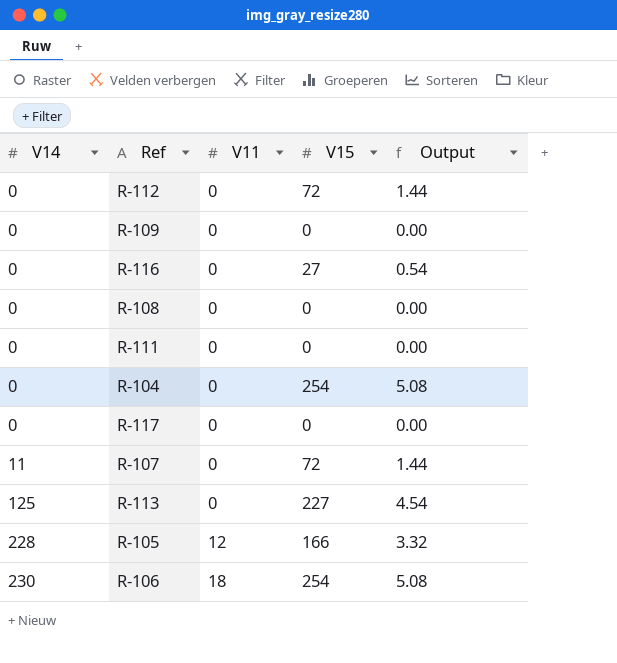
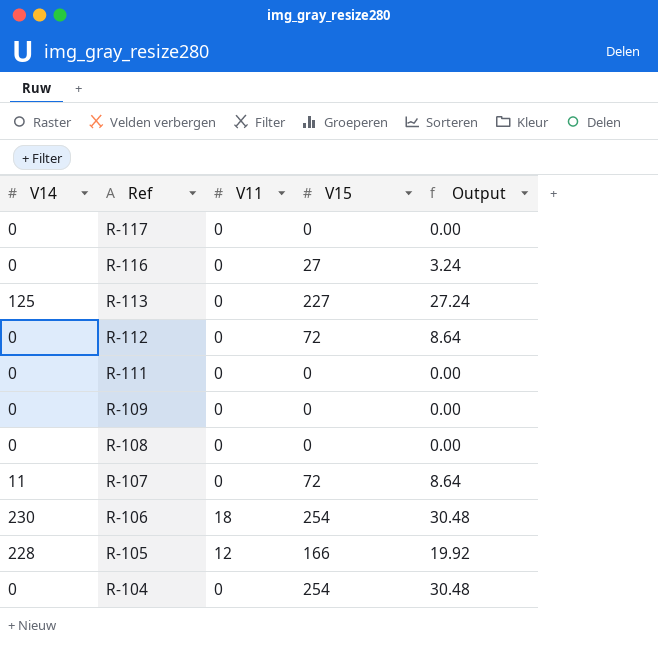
row order: V14 ascending -> Ref descending
column Output | formula: [V15] * 0.02 -> [V15] * 0.12

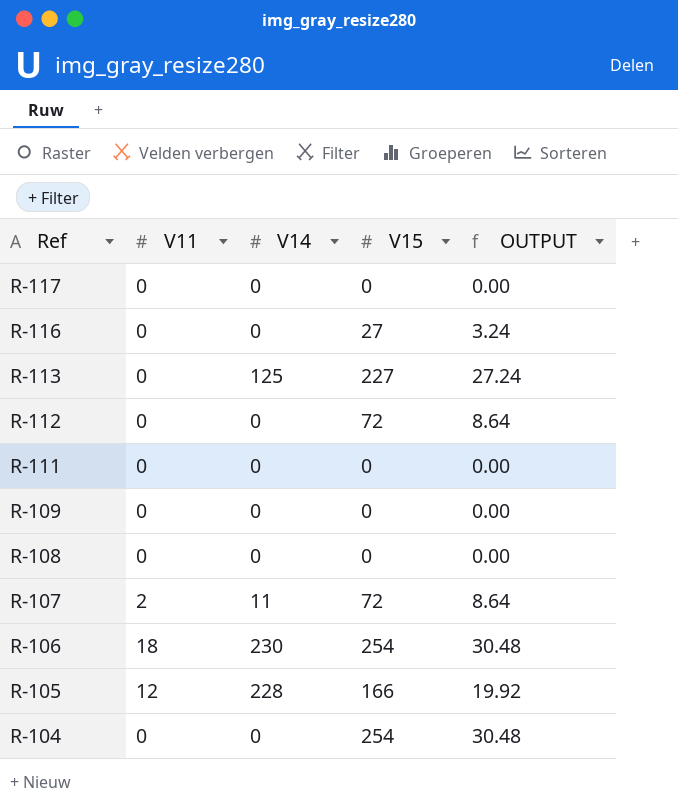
column V14 | position: 1 -> 3
column name: Output -> OUTPUT
R-107 | V11: 0 -> 2

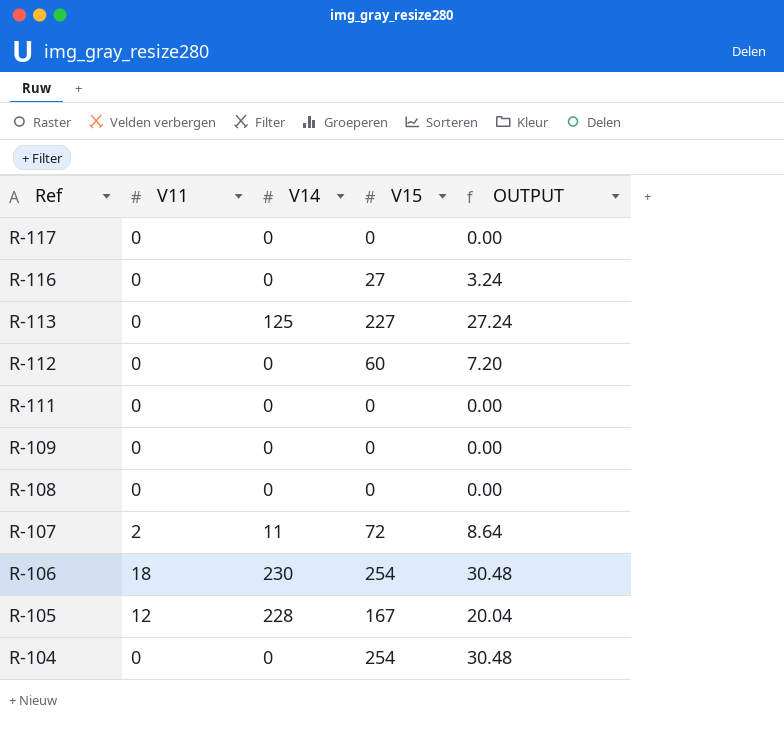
R-112 | V15: 72 -> 60
R-112 | OUTPUT: 8.64 -> 7.20
R-105 | V15: 166 -> 167
R-105 | OUTPUT: 19.92 -> 20.04

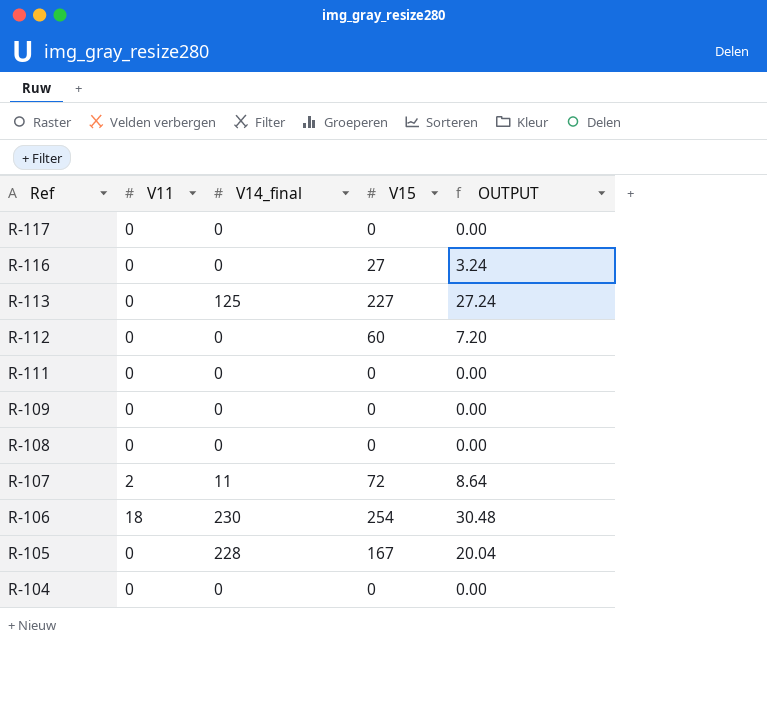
column name: V14 -> V14_final
R-105 | V11: 12 -> 0
R-104 | V15: 254 -> 0
R-104 | OUTPUT: 30.48 -> 0.00

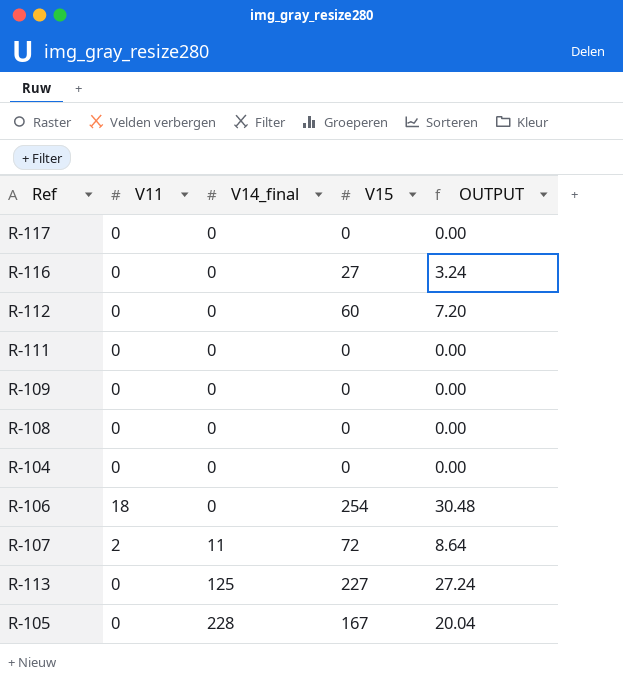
row order: Ref descending -> V14_final ascending
R-106 | V14_final: 230 -> 0

